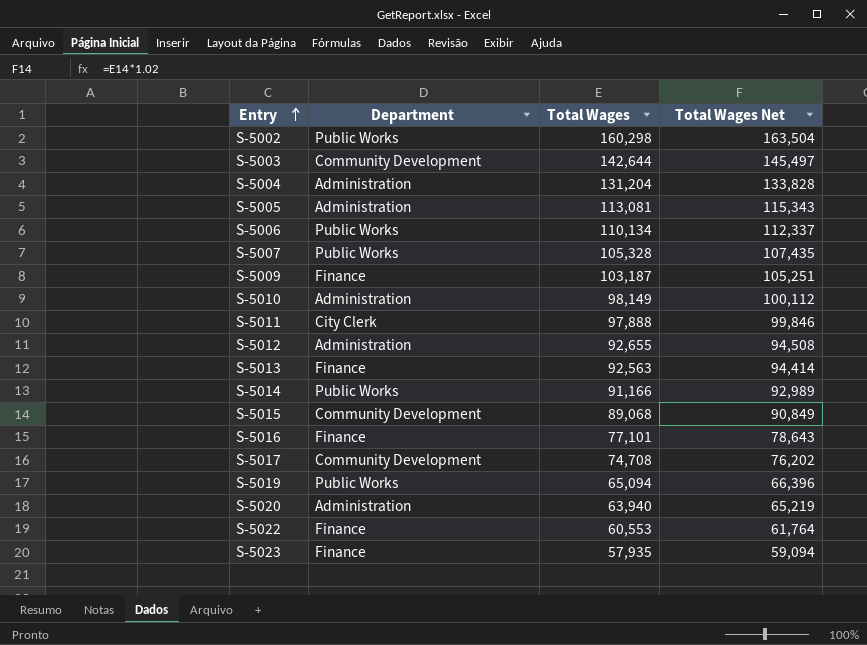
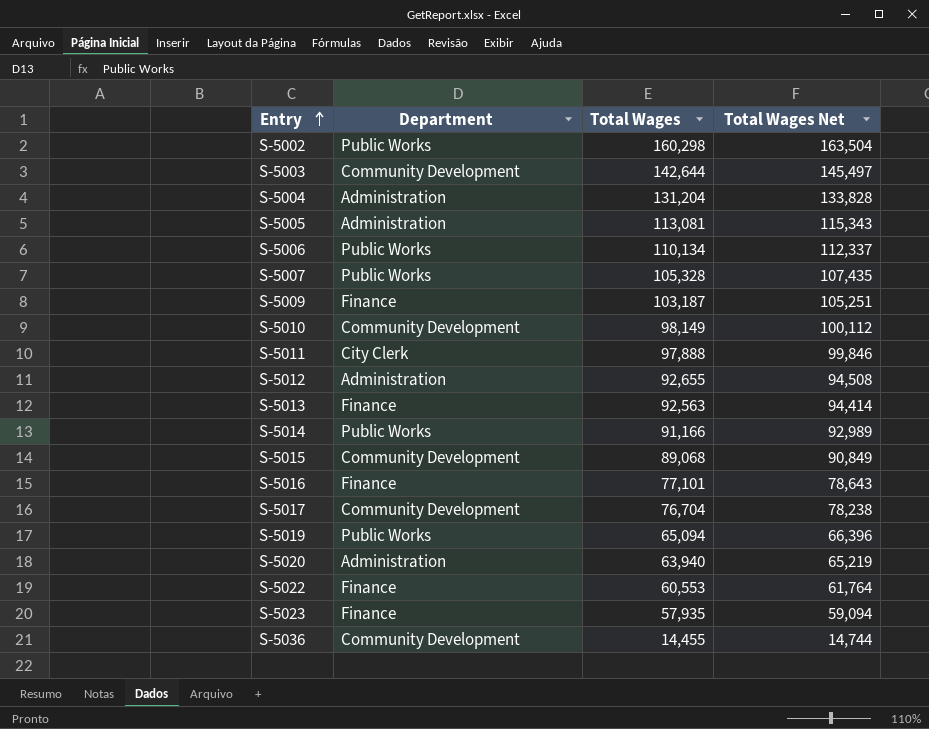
S-5010 | Department: Administration -> Community Development
S-5017 | Total Wages: 74,708 -> 76,704
S-5017 | Total Wages Net: 76,202 -> 78,238
row S-5036: none -> Community Development | 14,455 | 14,744

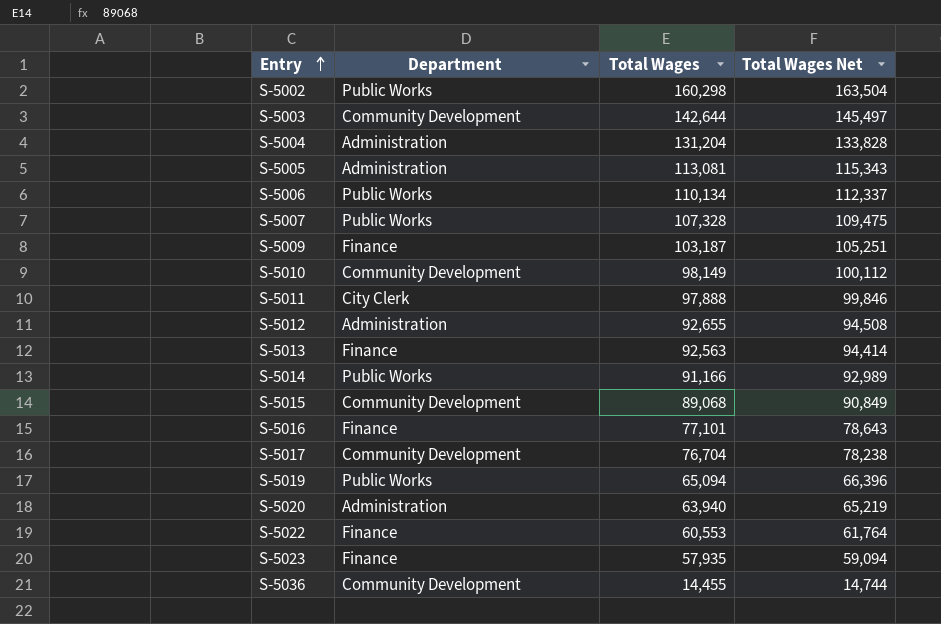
S-5007 | Total Wages: 105,328 -> 107,328
S-5007 | Total Wages Net: 107,435 -> 109,475

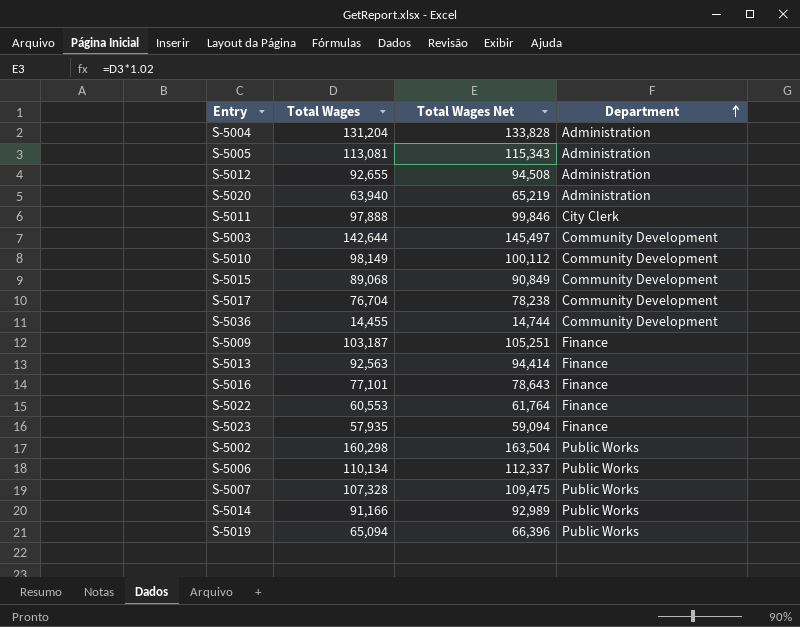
row order: Entry ascending -> Department ascending
column Department | position: 2 -> 4

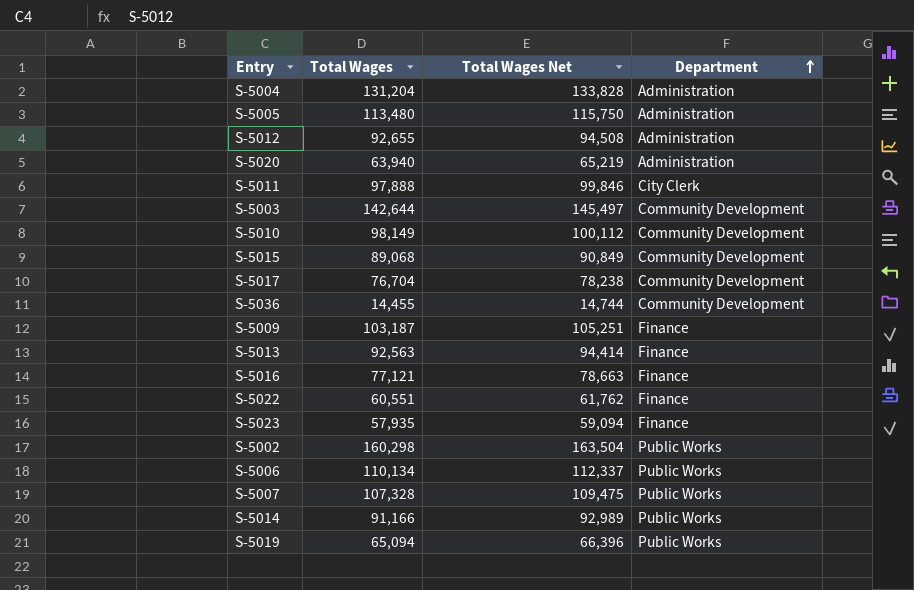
S-5005 | Total Wages: 113,081 -> 113,480
S-5005 | Total Wages Net: 115,343 -> 115,750
S-5016 | Total Wages: 77,101 -> 77,121
S-5016 | Total Wages Net: 78,643 -> 78,663
S-5022 | Total Wages: 60,553 -> 60,551
S-5022 | Total Wages Net: 61,764 -> 61,762

